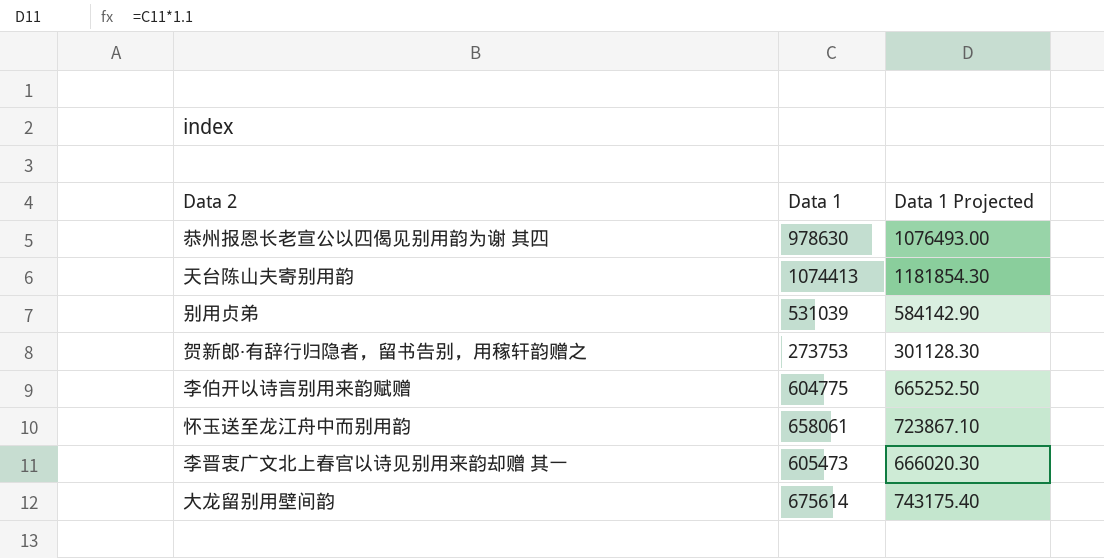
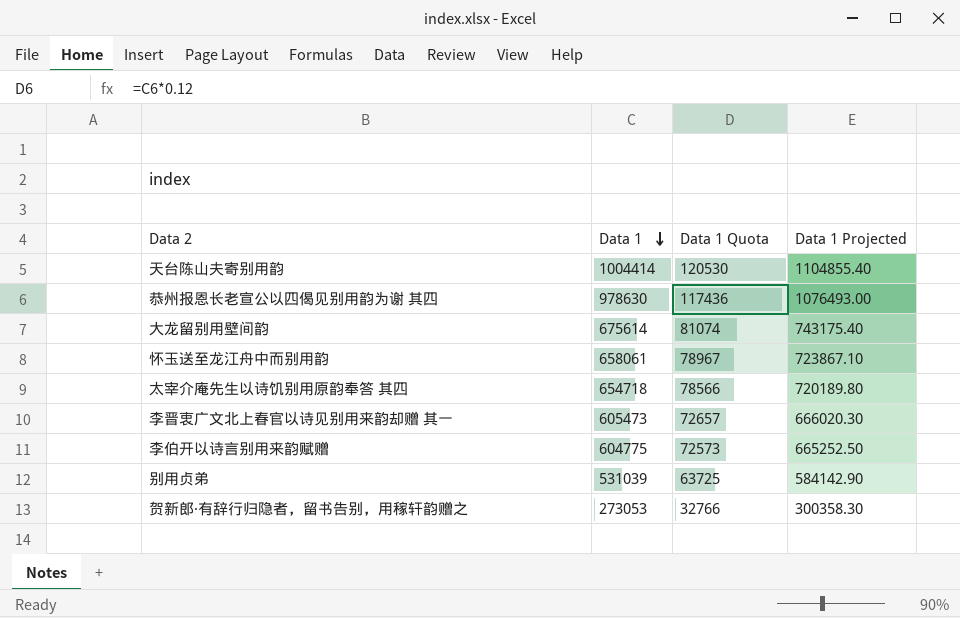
row order: none -> Data 1 descending
column Data 1 Quota | formula: none -> [Data 1] * 0.12
天台陈山夫寄别用韵 | Data 1: 1074413 -> 1004414
天台陈山夫寄别用韵 | Data 1 Projected: 1181854.30 -> 1104855.40
row 太宰介庵先生以诗饥别用原韵奉答 其四: none -> 654718 | 78566 | 720189.80
贺新郎·有辞行归隐者，留书告别，用稼轩韵赠之 | Data 1: 273753 -> 273053
贺新郎·有辞行归隐者，留书告别，用稼轩韵赠之 | Data 1 Projected: 301128.30 -> 300358.30

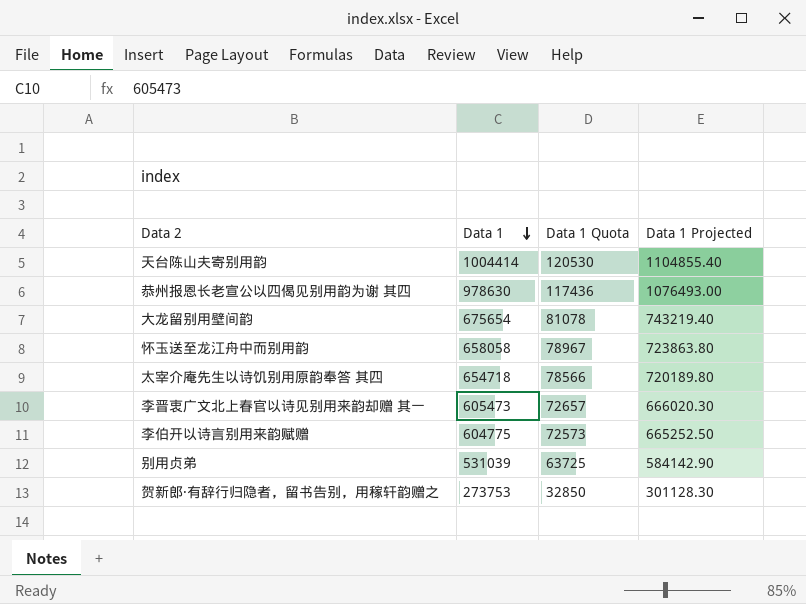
大龙留别用壁间韵 | Data 1: 675614 -> 675654
大龙留别用壁间韵 | Data 1 Quota: 81074 -> 81078
大龙留别用壁间韵 | Data 1 Projected: 743175.40 -> 743219.40
怀玉送至龙江舟中而别用韵 | Data 1: 658061 -> 658058
怀玉送至龙江舟中而别用韵 | Data 1 Projected: 723867.10 -> 723863.80
贺新郎·有辞行归隐者，留书告别，用稼轩韵赠之 | Data 1: 273053 -> 273753
贺新郎·有辞行归隐者，留书告别，用稼轩韵赠之 | Data 1 Quota: 32766 -> 32850
贺新郎·有辞行归隐者，留书告别，用稼轩韵赠之 | Data 1 Projected: 300358.30 -> 301128.30

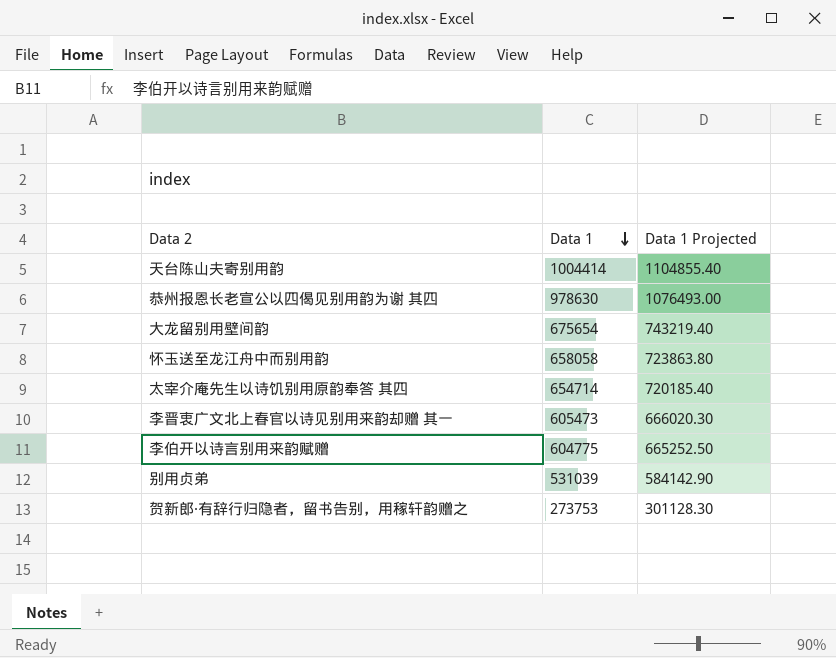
column Data 1 Quota | formula: [Data 1] * 0.12 -> none
太宰介庵先生以诗饥别用原韵奉答 其四 | Data 1: 654718 -> 654714
太宰介庵先生以诗饥别用原韵奉答 其四 | Data 1 Projected: 720189.80 -> 720185.40

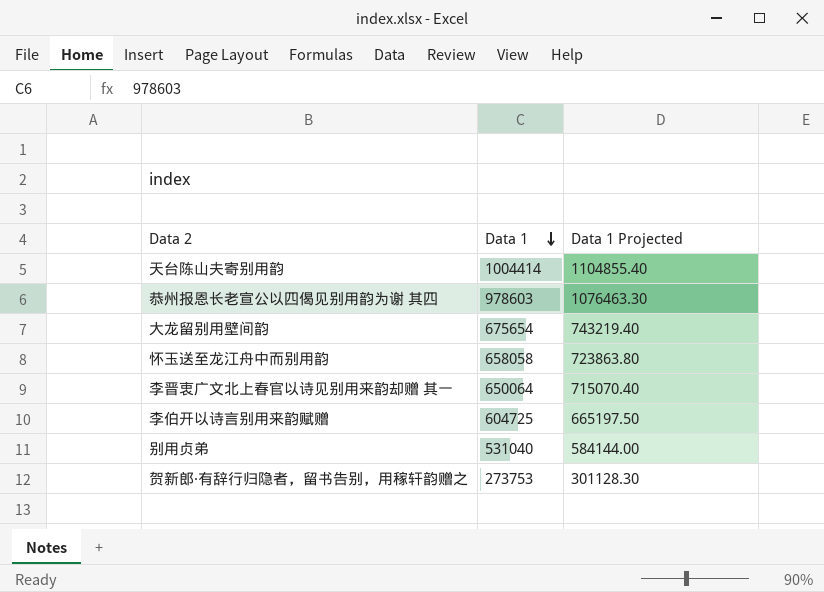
row 太宰介庵先生以诗饥别用原韵奉答 其四: 654714 | 720185.40 -> none
恭州报恩长老宣公以四偈见别用韵为谢 其四 | Data 1: 978630 -> 978603
恭州报恩长老宣公以四偈见别用韵为谢 其四 | Data 1 Projected: 1076493.00 -> 1076463.30
李晋衷广文北上春官以诗见别用来韵却赠 其一 | Data 1: 605473 -> 650064
李晋衷广文北上春官以诗见别用来韵却赠 其一 | Data 1 Projected: 666020.30 -> 715070.40
李伯开以诗言别用来韵赋赠 | Data 1: 604775 -> 604725
李伯开以诗言别用来韵赋赠 | Data 1 Projected: 665252.50 -> 665197.50
别用贞弟 | Data 1: 531039 -> 531040
别用贞弟 | Data 1 Projected: 584142.90 -> 584144.00

